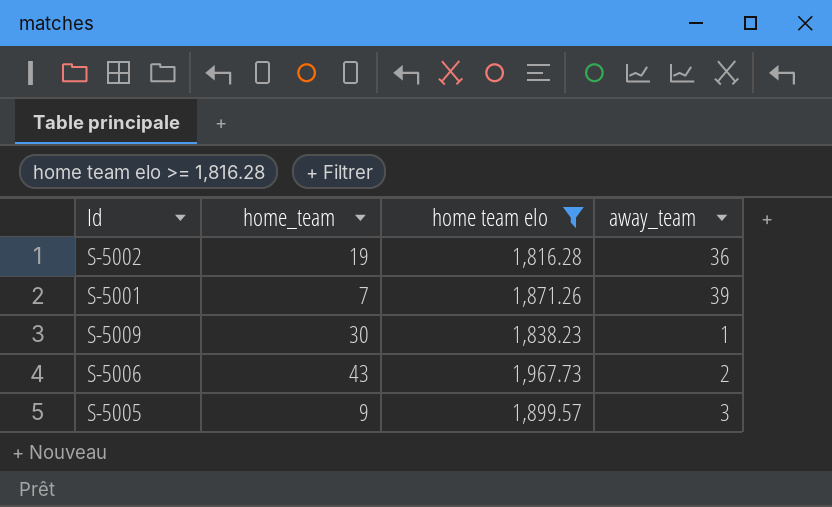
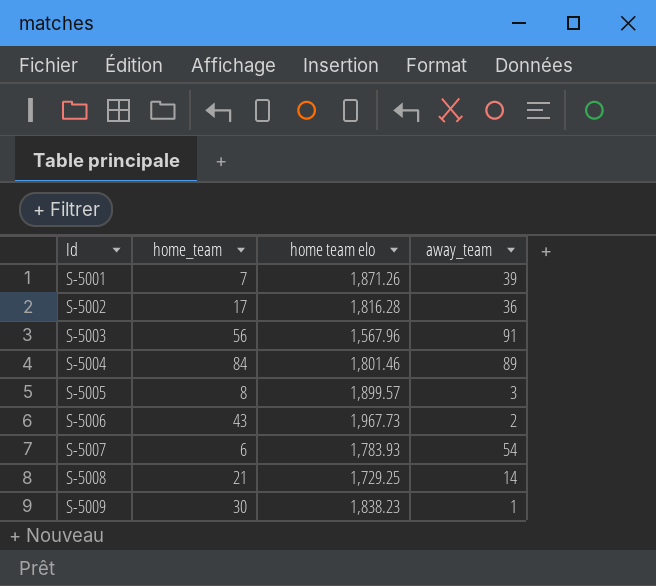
filter: home team elo >= 1,816.28 -> none
row order: none -> Id ascending
S-5002 | home_team: 19 -> 17
S-5005 | home_team: 9 -> 8

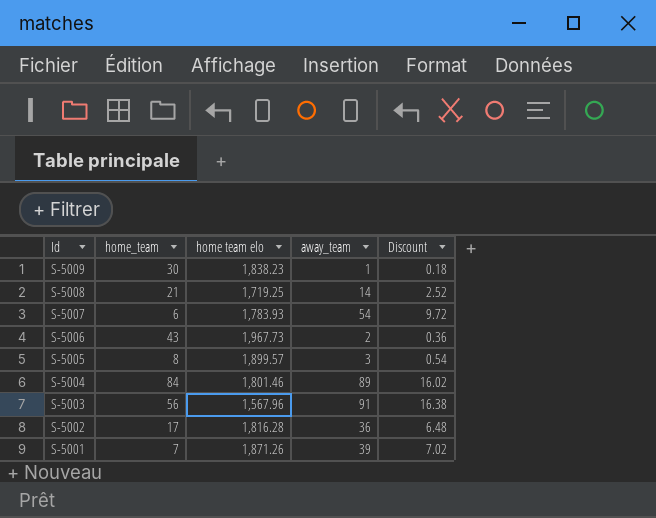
row order: Id ascending -> Id descending
column Discount | formula: none -> [away_team] * 0.18
S-5008 | home team elo: 1,729.25 -> 1,719.25

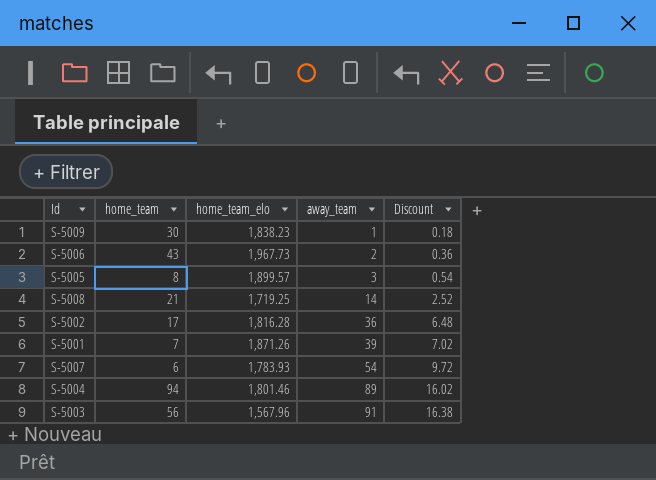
row order: Id descending -> away_team ascending
column name: home team elo -> home_team_elo
S-5004 | home_team: 84 -> 94

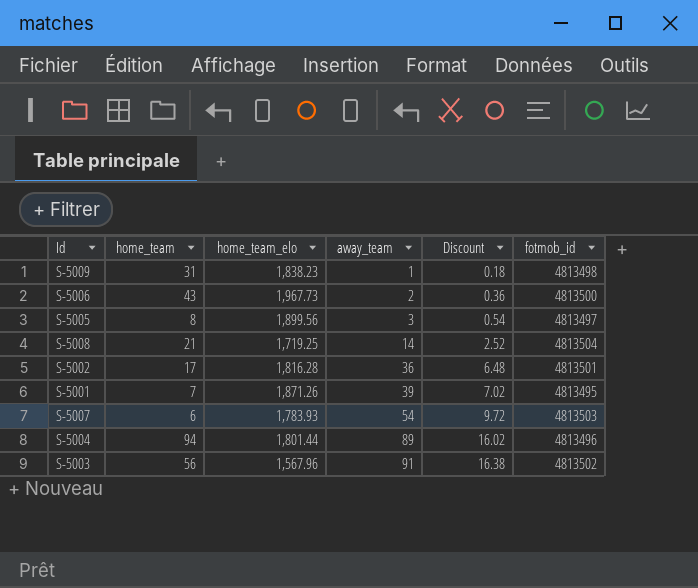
column fotmob_id | position: none -> 6
S-5009 | home_team: 30 -> 31
S-5005 | home_team_elo: 1,899.57 -> 1,899.56
S-5004 | home_team_elo: 1,801.46 -> 1,801.44

